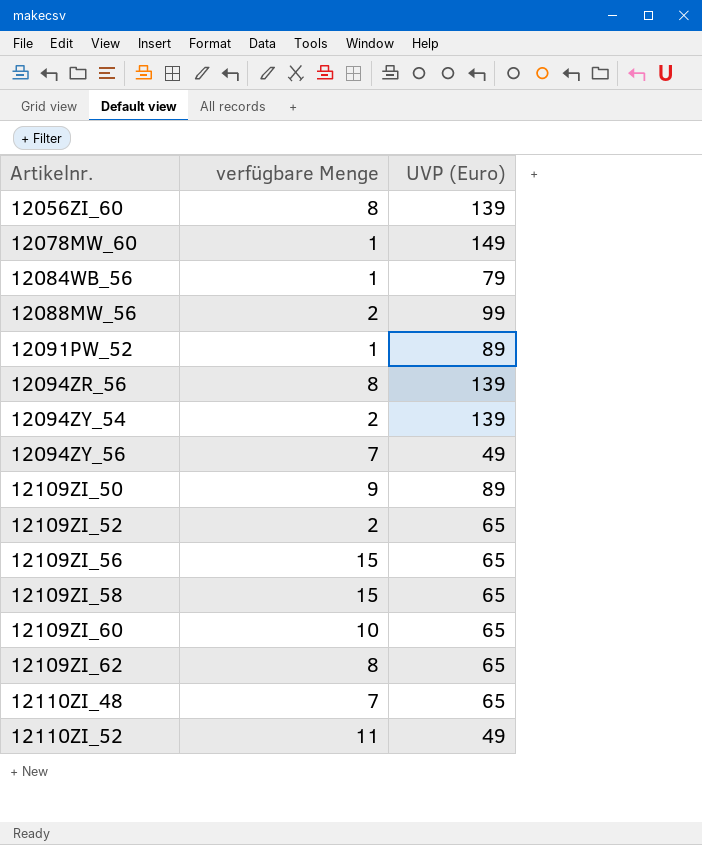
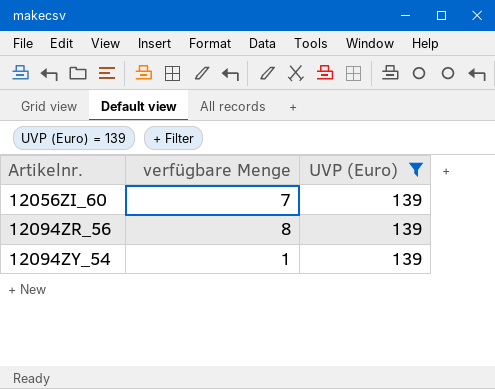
filter: none -> UVP (Euro) = 139
12056ZI_60 | verfügbare Menge: 8 -> 7
12094ZY_54 | verfügbare Menge: 2 -> 1

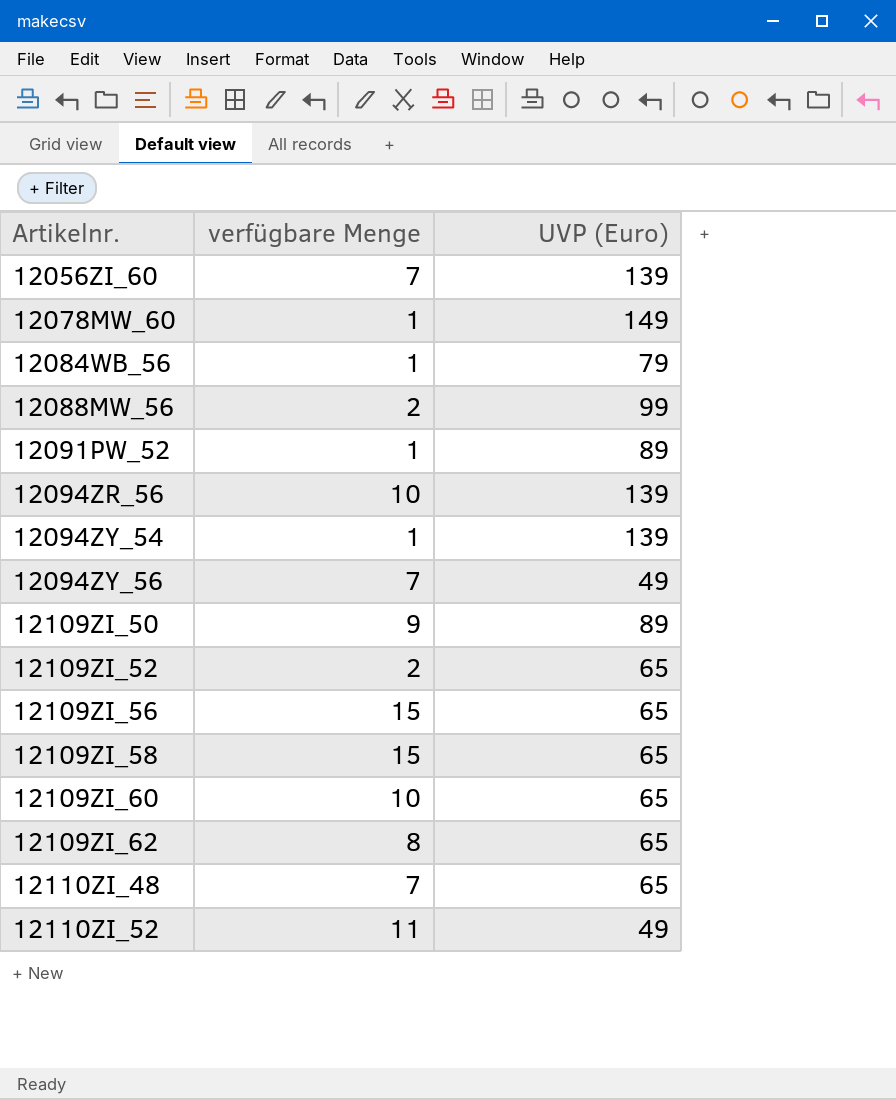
filter: UVP (Euro) = 139 -> none
12094ZR_56 | verfügbare Menge: 8 -> 10

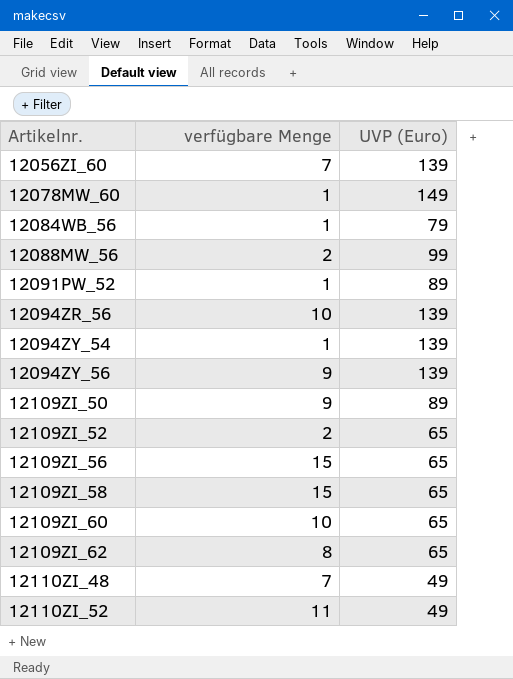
12094ZY_56 | verfügbare Menge: 7 -> 9
12094ZY_56 | UVP (Euro): 49 -> 139
12110ZI_48 | UVP (Euro): 65 -> 49

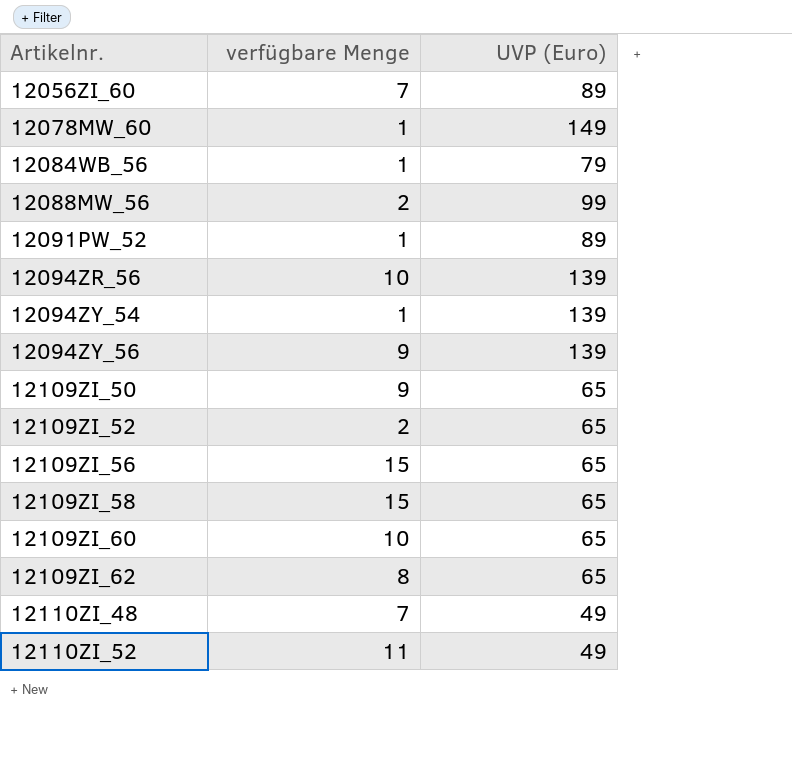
12056ZI_60 | UVP (Euro): 139 -> 89
12109ZI_50 | UVP (Euro): 89 -> 65

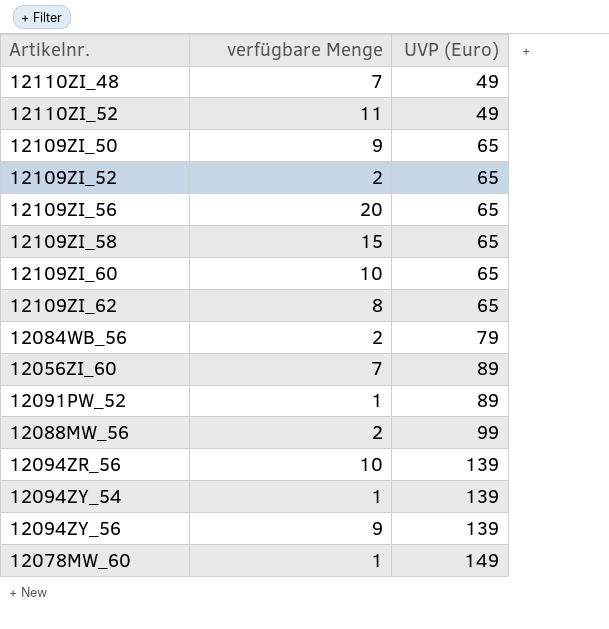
row order: Artikelnr. ascending -> UVP (Euro) ascending
12109ZI_56 | verfügbare Menge: 15 -> 20
12084WB_56 | verfügbare Menge: 1 -> 2

